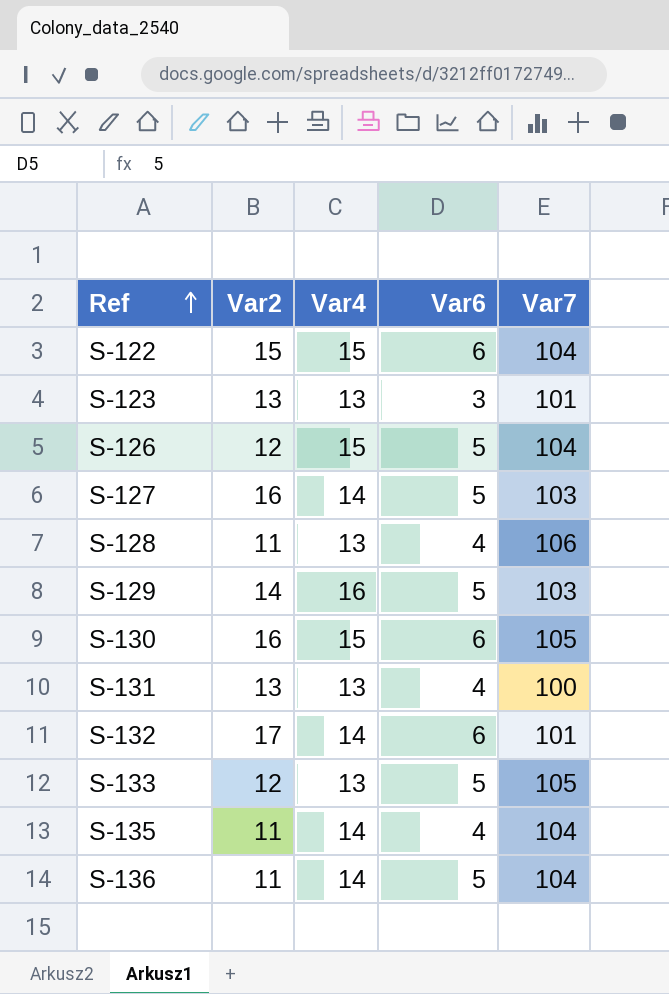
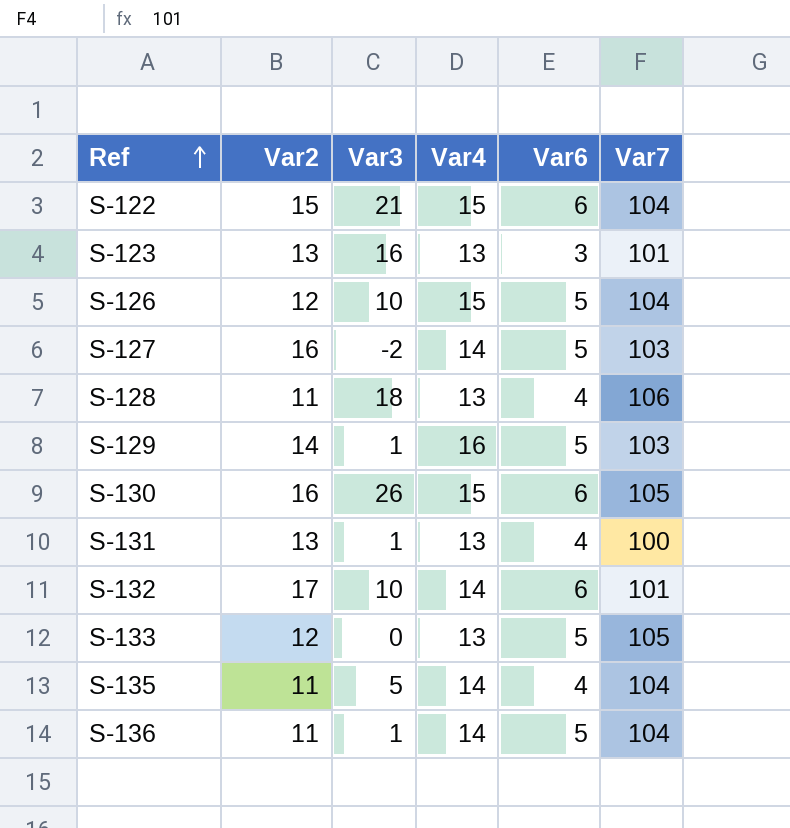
column Var3 | position: none -> 3

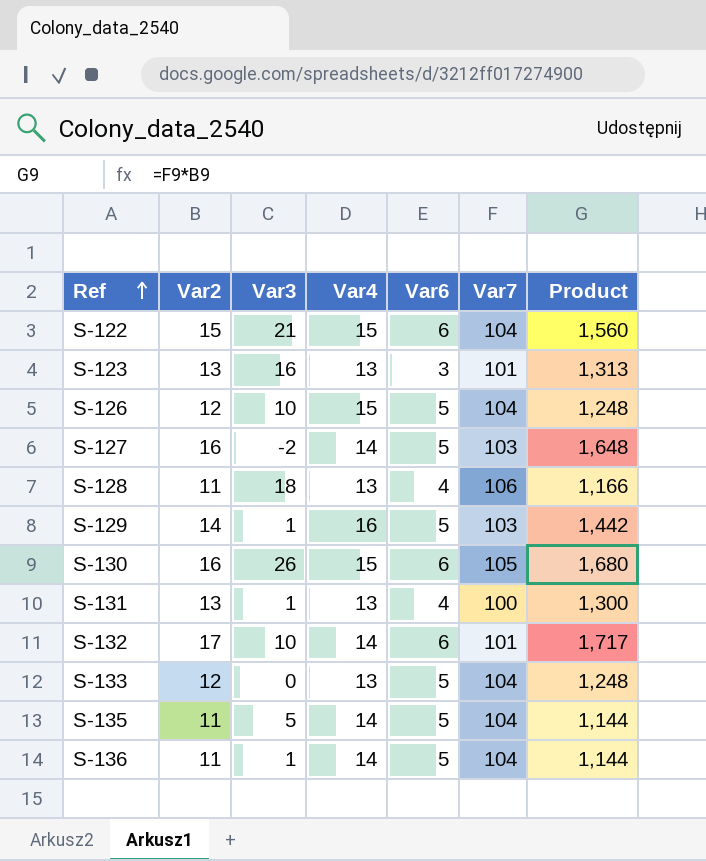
column Product | formula: none -> [Var2] * [Var7]
S-133 | Var7: 105 -> 104
S-135 | Var6: 4 -> 5

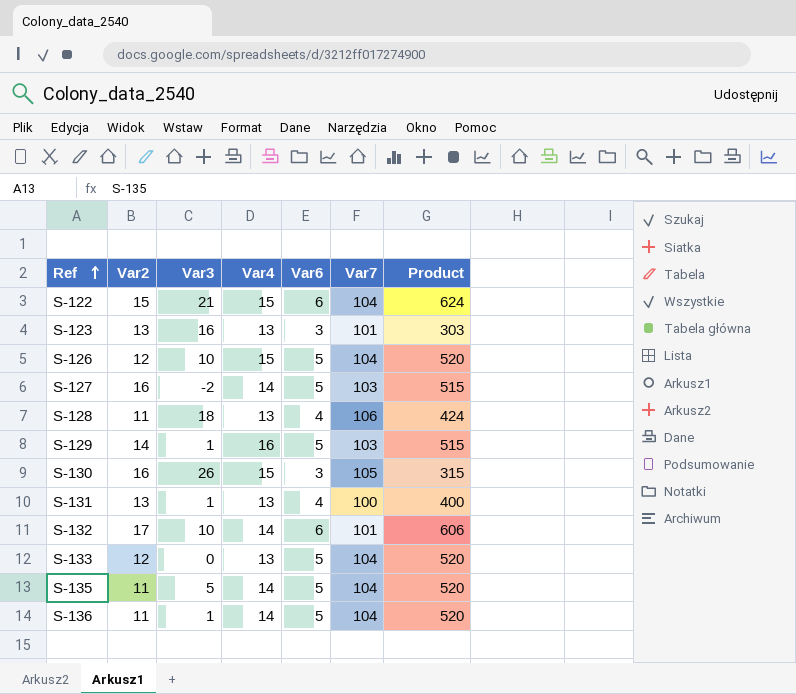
column Product | formula: [Var2] * [Var7] -> [Var6] * [Var7]
S-130 | Var6: 6 -> 3

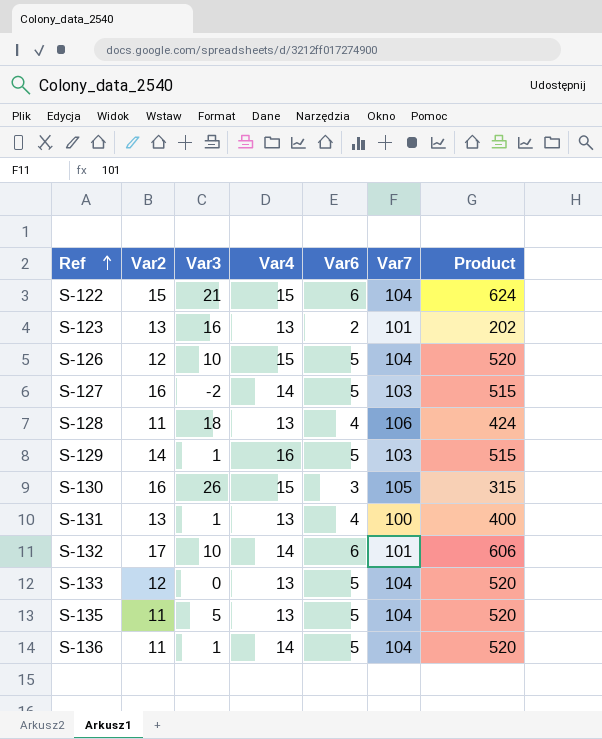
S-123 | Var6: 3 -> 2
S-123 | Product: 303 -> 202
S-135 | Var4: 14 -> 13

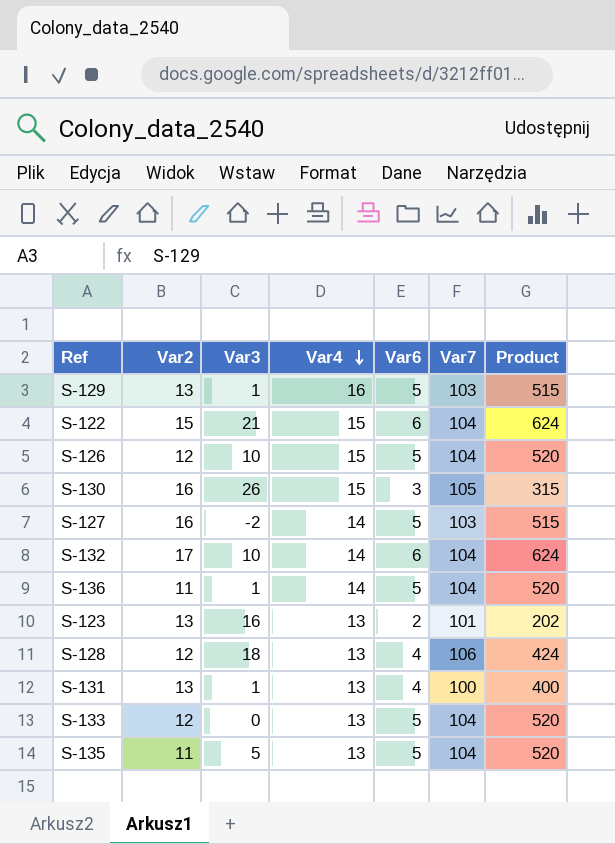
row order: Ref ascending -> Var4 descending
S-129 | Var2: 14 -> 13
S-132 | Var7: 101 -> 104
S-132 | Product: 606 -> 624
S-128 | Var2: 11 -> 12

